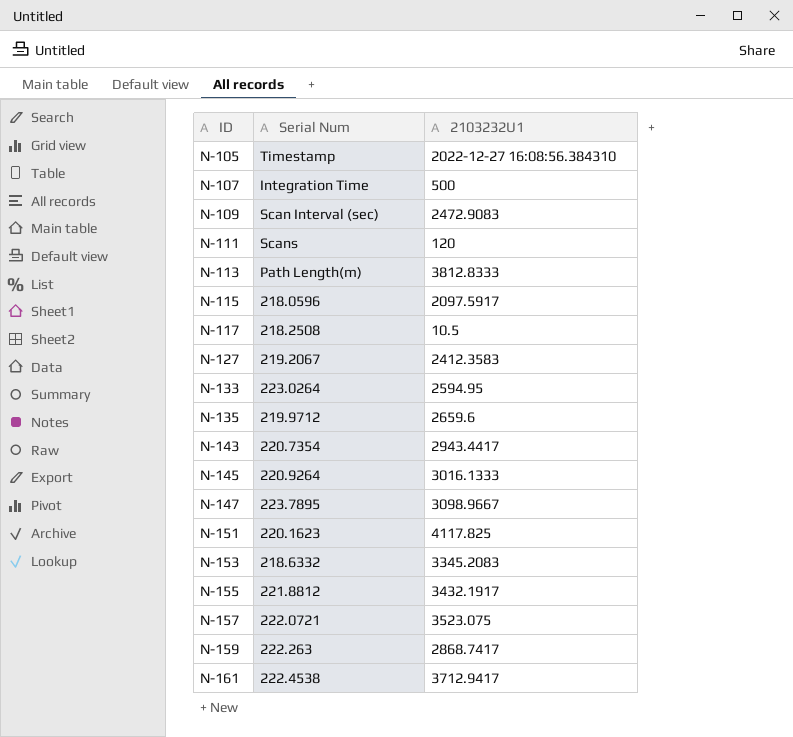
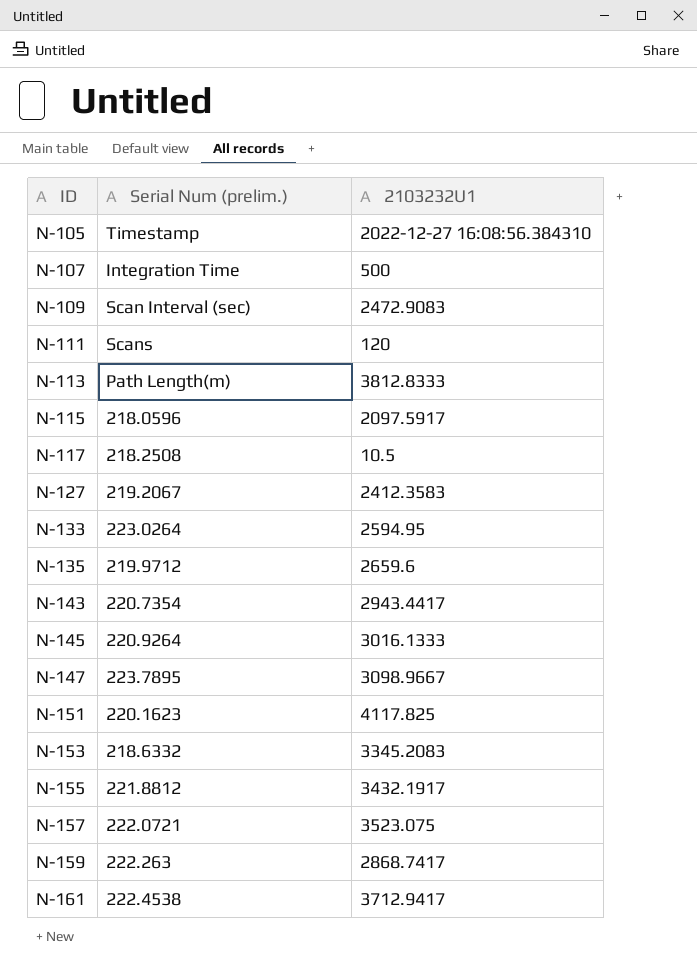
column name: Serial Num -> Serial Num (prelim.)

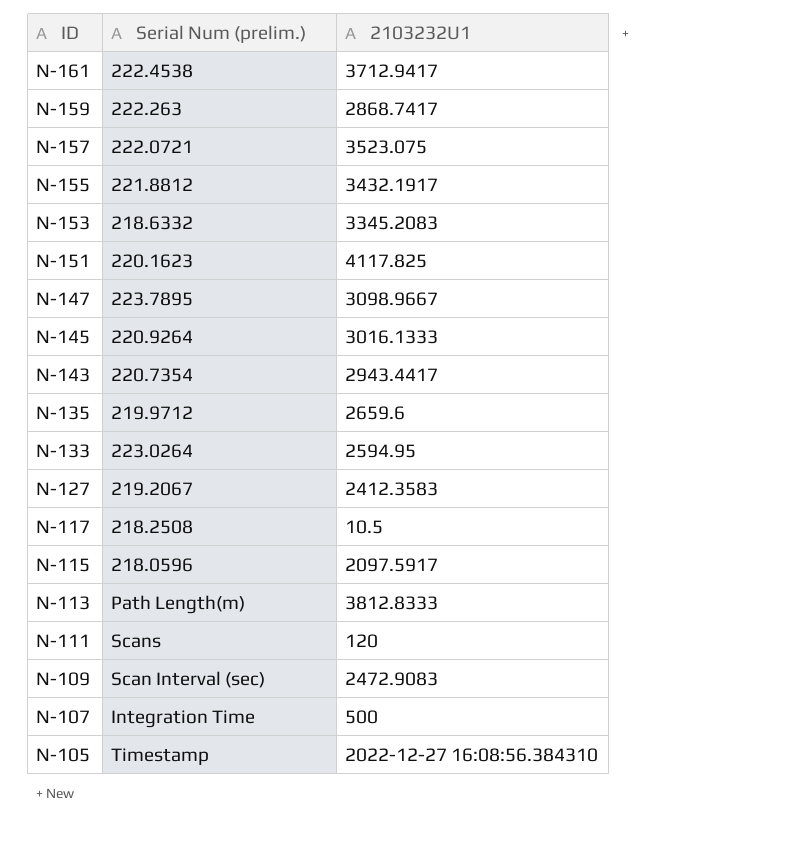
row order: ID ascending -> ID descending

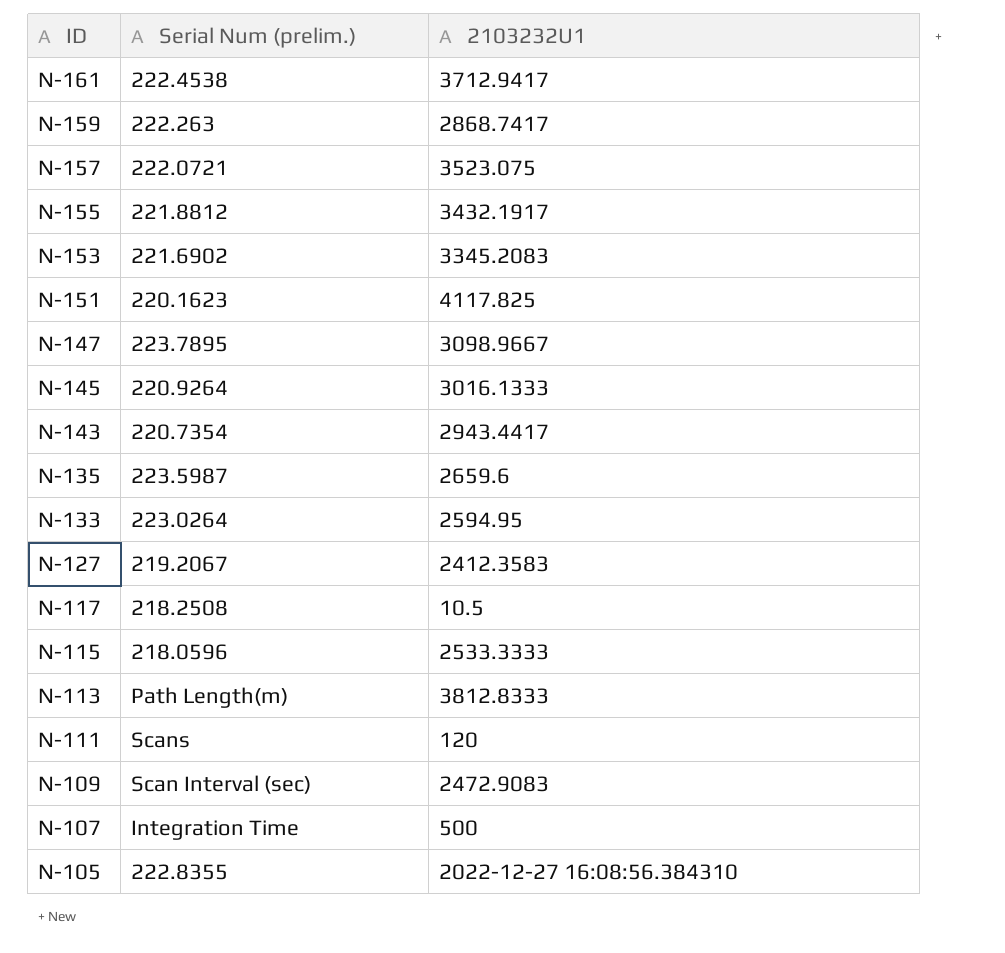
N-153 | Serial Num (prelim.): 218.6332 -> 221.6902
N-135 | Serial Num (prelim.): 219.9712 -> 223.5987
N-115 | 2103232U1: 2097.5917 -> 2533.3333
N-105 | Serial Num (prelim.): Timestamp -> 222.8355

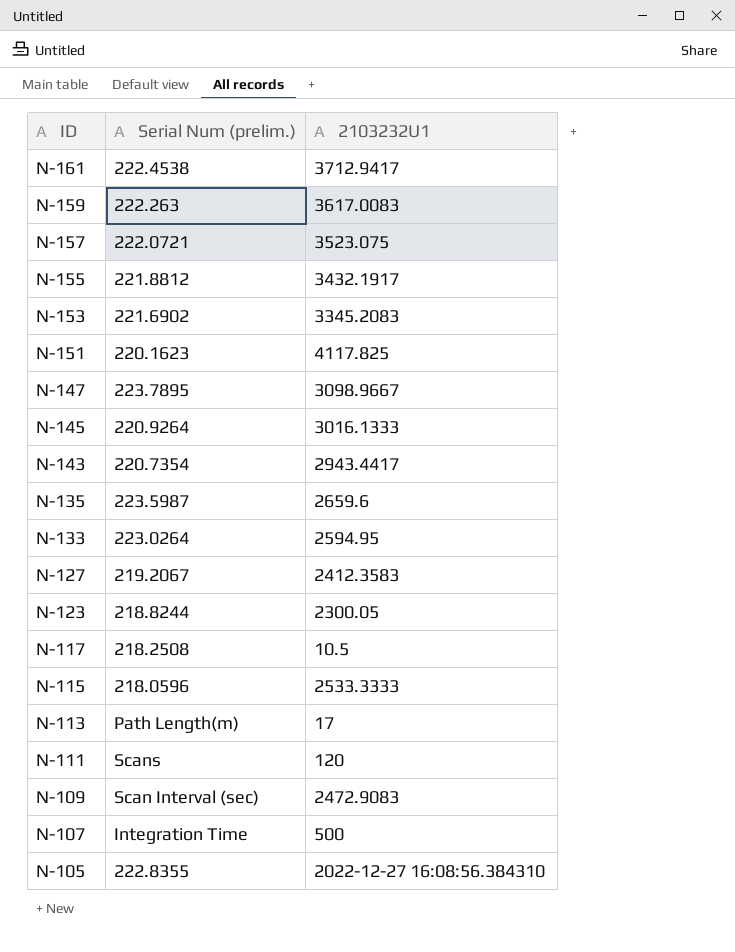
N-159 | 2103232U1: 2868.7417 -> 3617.0083
row N-123: none -> 218.8244 | 2300.05
N-113 | 2103232U1: 3812.8333 -> 17

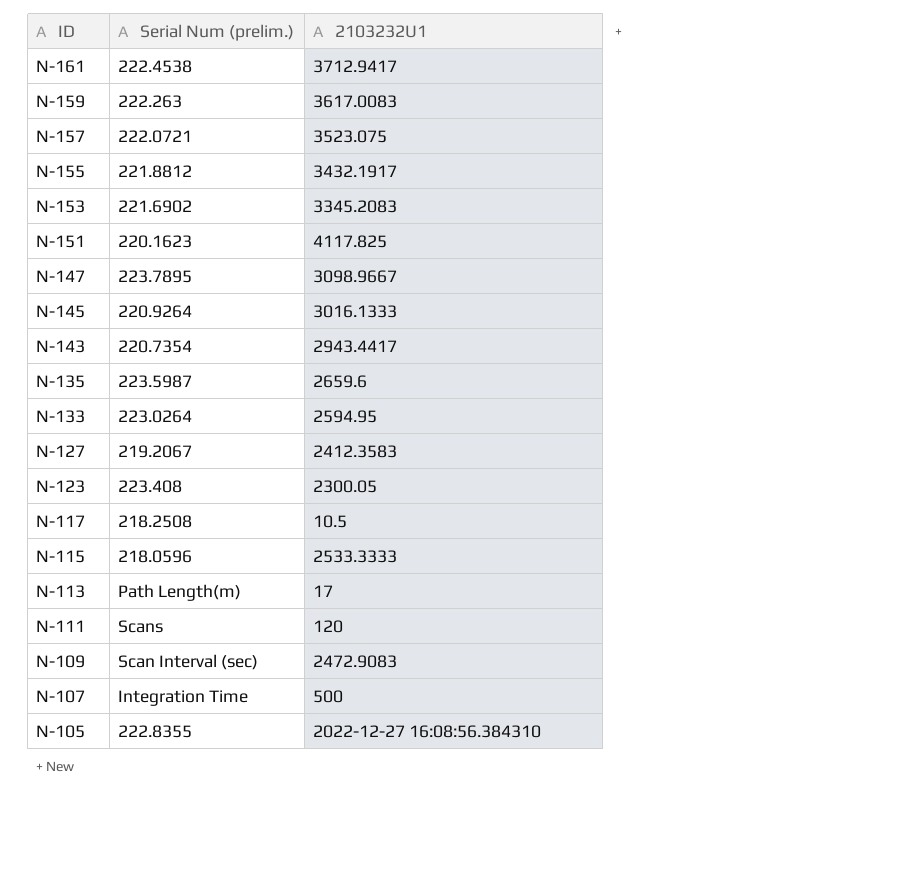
N-123 | Serial Num (prelim.): 218.8244 -> 223.408

